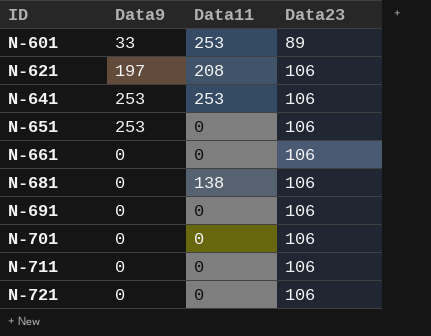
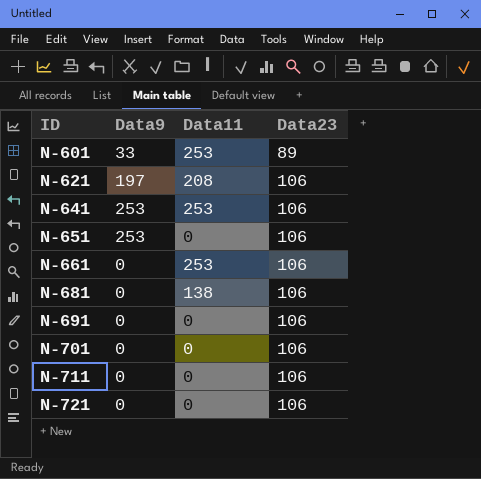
N-661 | Data11: 0 -> 253

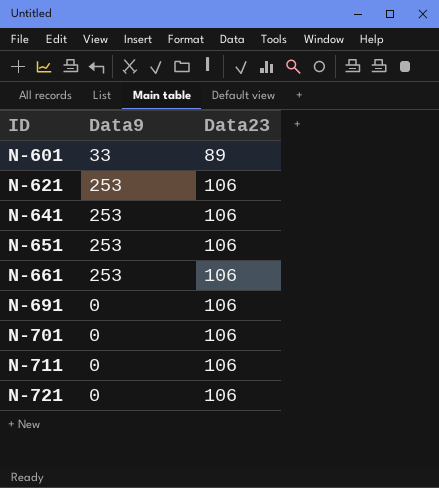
column Data11 | position: 3 -> none
row N-681: 0 | 138 | 106 -> none
N-621 | Data9: 197 -> 253
N-661 | Data9: 0 -> 253

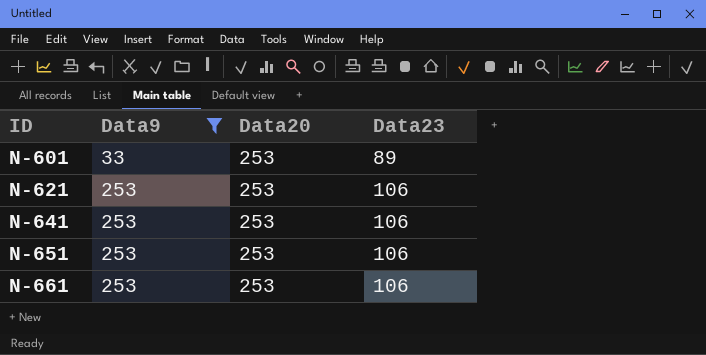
filter: none -> Data9 != 0
column Data20 | position: none -> 3

